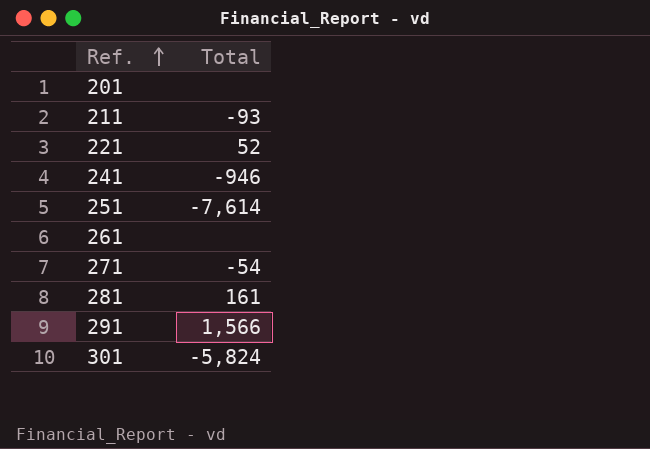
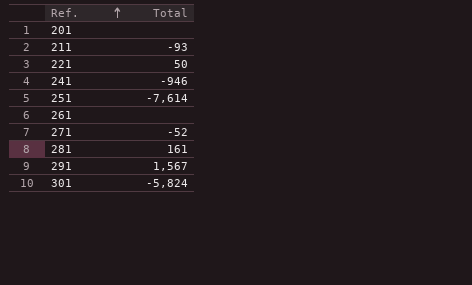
221 | Total: 52 -> 50
271 | Total: -54 -> -52
291 | Total: 1,566 -> 1,567

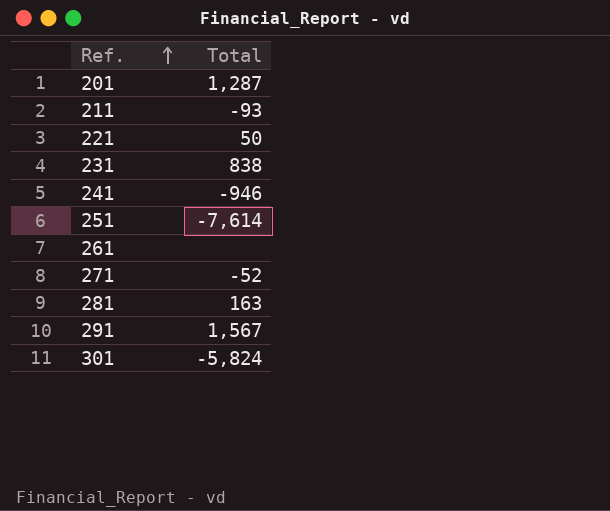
201 | Total: none -> 1,287
row 231: none -> 838
281 | Total: 161 -> 163

